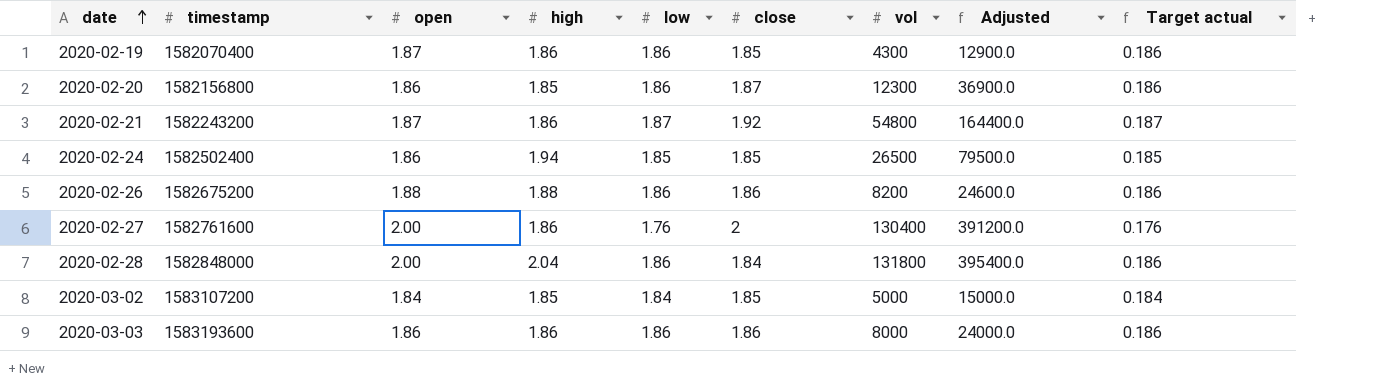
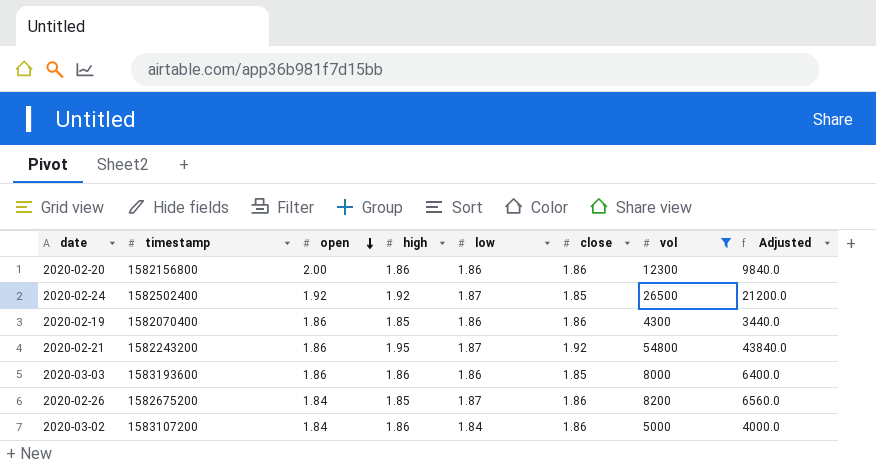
filter: none -> vol <= 54800
row order: date ascending -> open descending
column Target actual | formula: [low] * 0.1 -> none
column Adjusted | formula: [vol] * 3 -> [vol] * 0.8
2020-02-20 | open: 1.86 -> 2.00
2020-02-20 | high: 1.85 -> 1.86
2020-02-20 | close: 1.87 -> 1.86
2020-02-24 | open: 1.86 -> 1.92
2020-02-24 | high: 1.94 -> 1.92
2020-02-24 | low: 1.85 -> 1.87
2020-02-19 | open: 1.87 -> 1.86
2020-02-19 | high: 1.86 -> 1.85
2020-02-19 | close: 1.85 -> 1.86
2020-02-21 | open: 1.87 -> 1.86
2020-02-21 | high: 1.86 -> 1.95
2020-03-03 | close: 1.86 -> 1.85
2020-02-26 | open: 1.88 -> 1.84
2020-02-26 | high: 1.88 -> 1.85
2020-02-26 | low: 1.86 -> 1.87
2020-03-02 | high: 1.85 -> 1.86
2020-03-02 | close: 1.85 -> 1.86

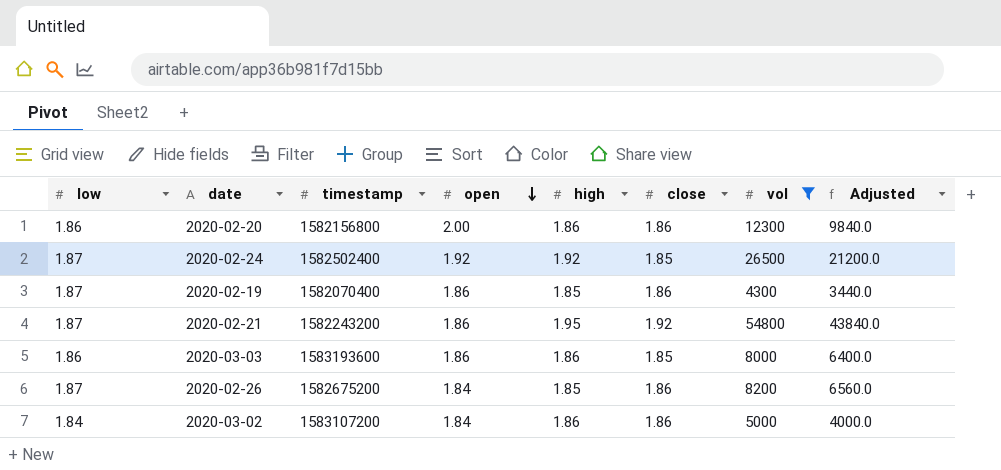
column low | position: 5 -> 1
2020-02-19 | low: 1.86 -> 1.87

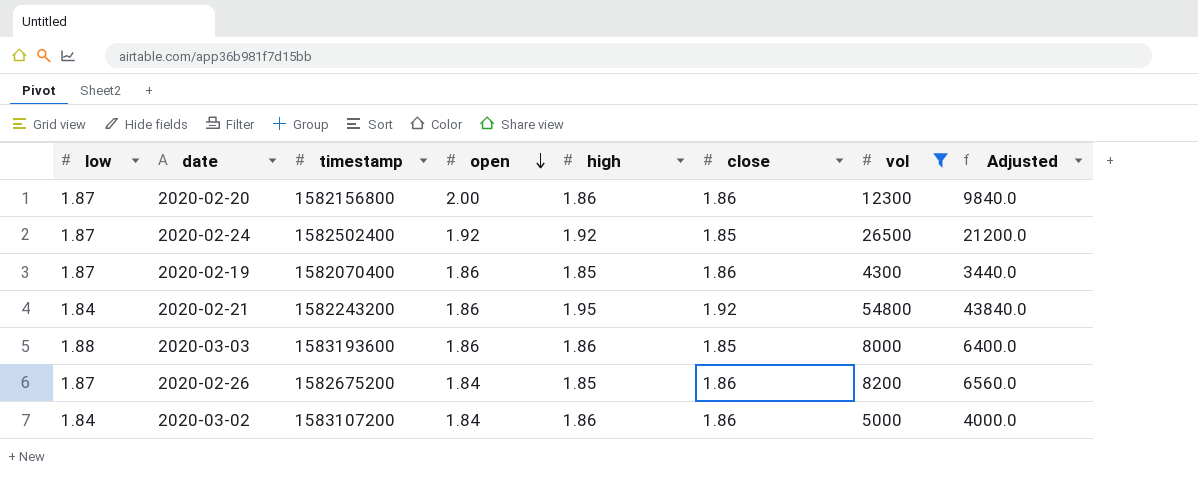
2020-02-20 | low: 1.86 -> 1.87
2020-02-21 | low: 1.87 -> 1.84
2020-03-03 | low: 1.86 -> 1.88

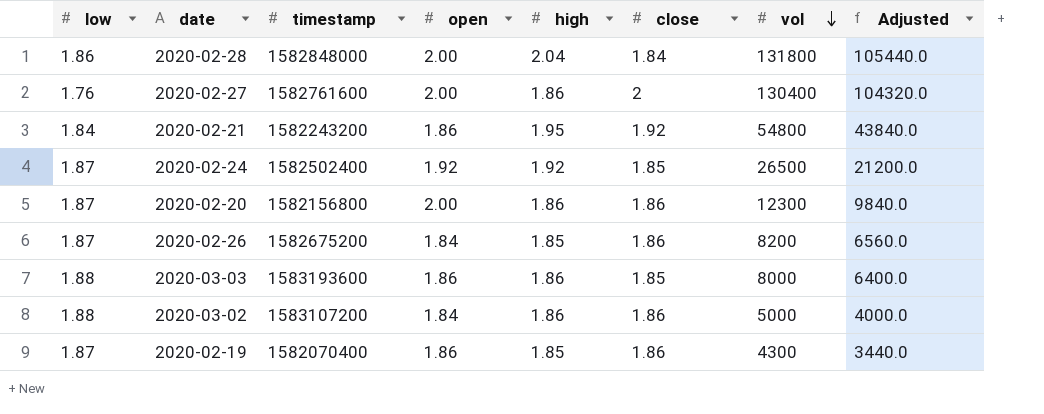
filter: vol <= 54800 -> none
row order: open descending -> vol descending
2020-03-02 | low: 1.84 -> 1.88

